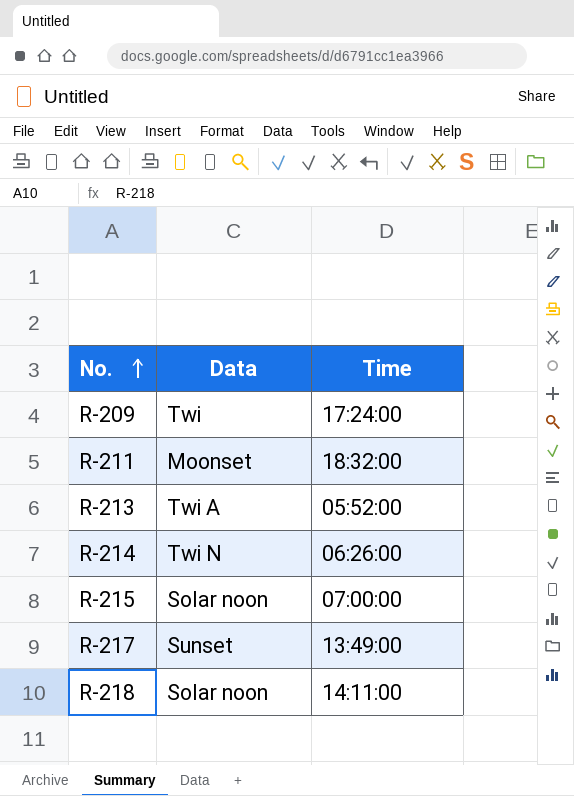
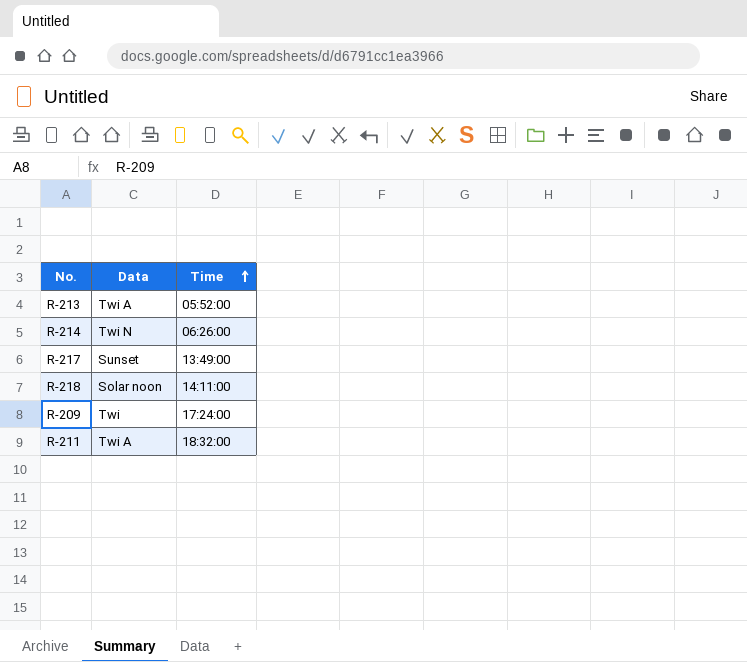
row order: No. ascending -> Time ascending
row R-215: Solar noon | 07:00:00 -> none
R-211 | Data: Moonset -> Twi A

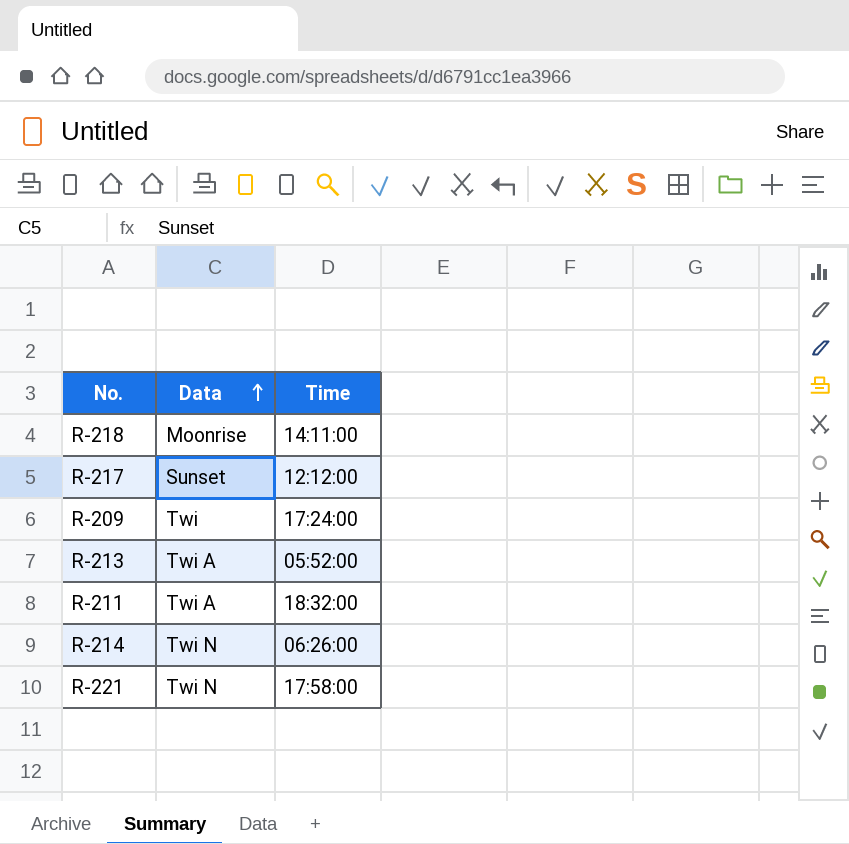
row order: Time ascending -> Data ascending
R-218 | Data: Solar noon -> Moonrise
R-217 | Time: 13:49:00 -> 12:12:00
row R-221: none -> Twi N | 17:58:00

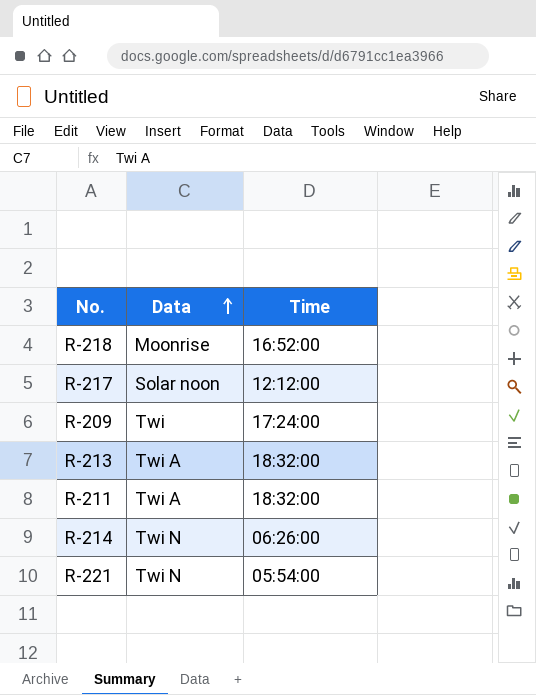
R-218 | Time: 14:11:00 -> 16:52:00
R-217 | Data: Sunset -> Solar noon
R-213 | Time: 05:52:00 -> 18:32:00
R-221 | Time: 17:58:00 -> 05:54:00

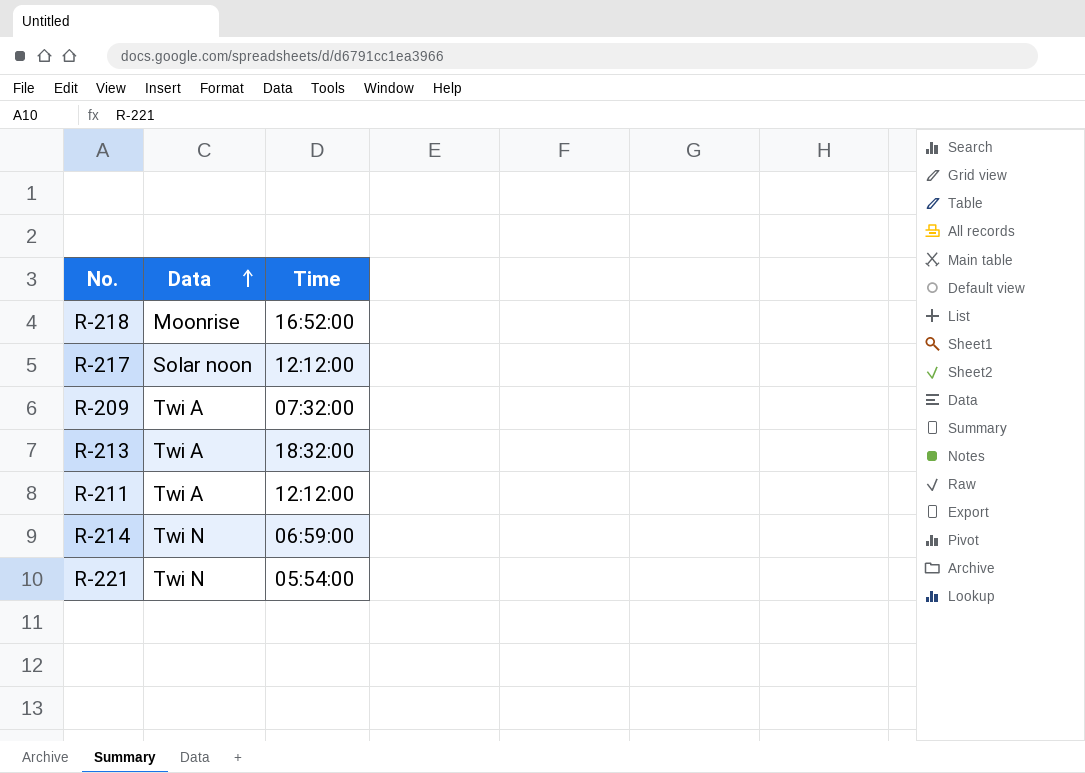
R-209 | Data: Twi -> Twi A
R-209 | Time: 17:24:00 -> 07:32:00
R-211 | Time: 18:32:00 -> 12:12:00
R-214 | Time: 06:26:00 -> 06:59:00

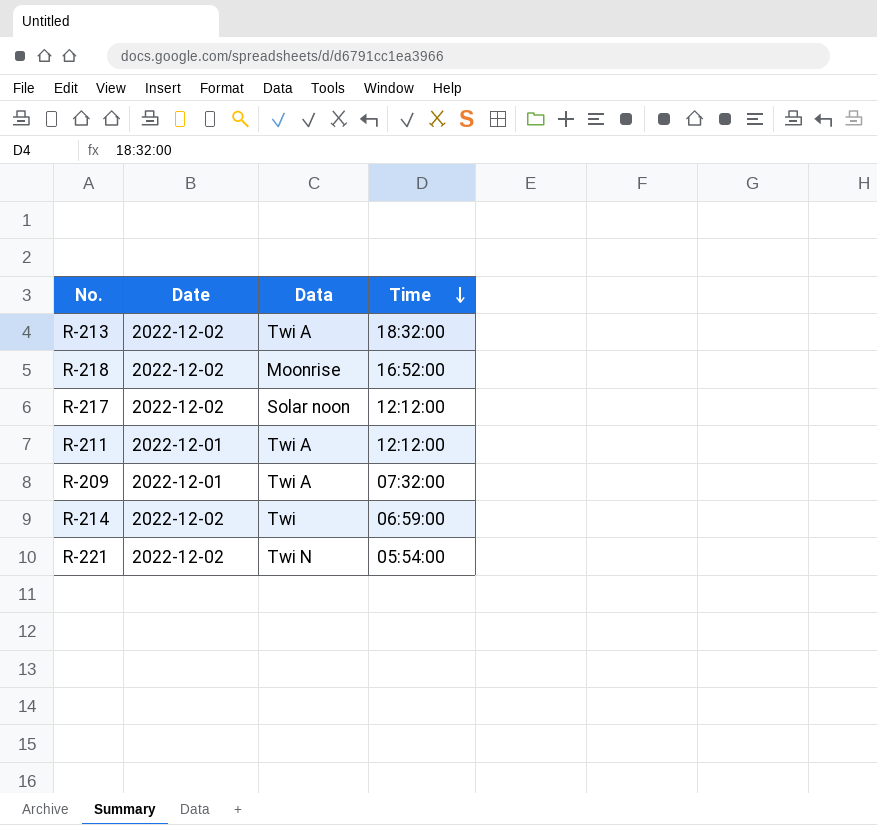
row order: Data ascending -> Time descending
column Date | position: none -> 2
R-214 | Data: Twi N -> Twi

